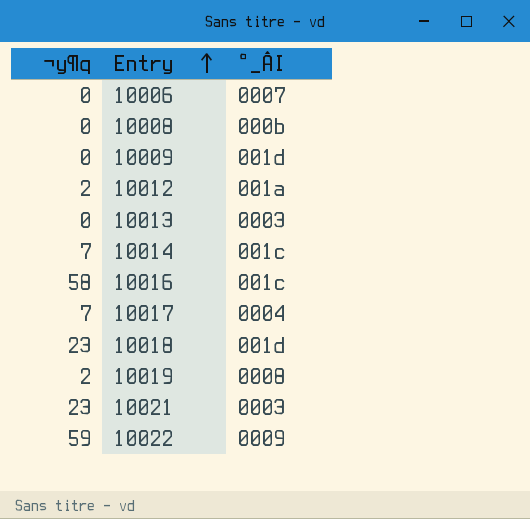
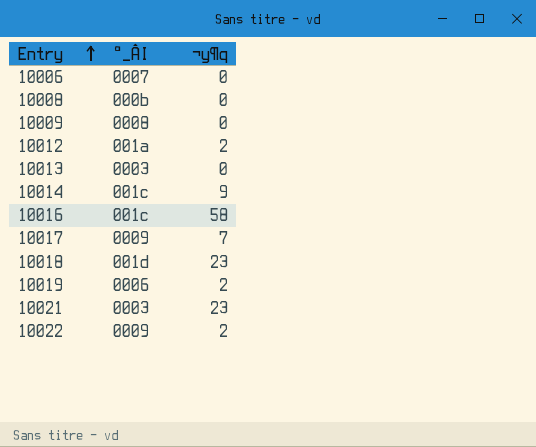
column ¬y¶q | position: 1 -> 3
10009 | °_ÂI: 001d -> 0008
10014 | ¬y¶q: 7 -> 9
10017 | °_ÂI: 0004 -> 0009
10019 | °_ÂI: 0008 -> 0006
10022 | ¬y¶q: 59 -> 2

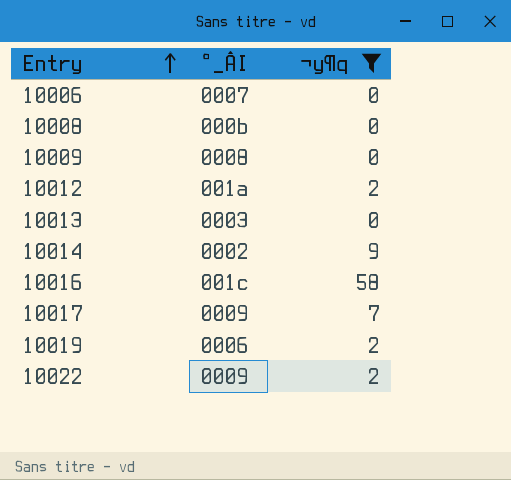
filter: none -> ¬y¶q != 23
10014 | °_ÂI: 001c -> 0002

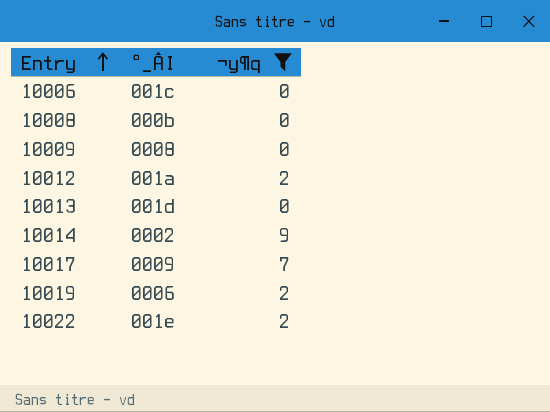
row 10016: 001c | 58 -> none
10006 | °_ÂI: 0007 -> 001c
10013 | °_ÂI: 0003 -> 001d
10022 | °_ÂI: 0009 -> 001e

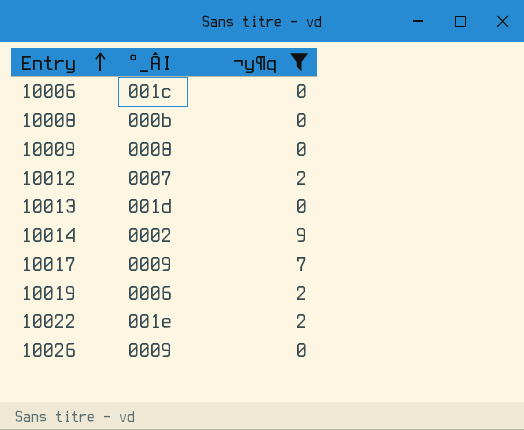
10012 | °_ÂI: 001a -> 0007
row 10026: none -> 0009 | 0

